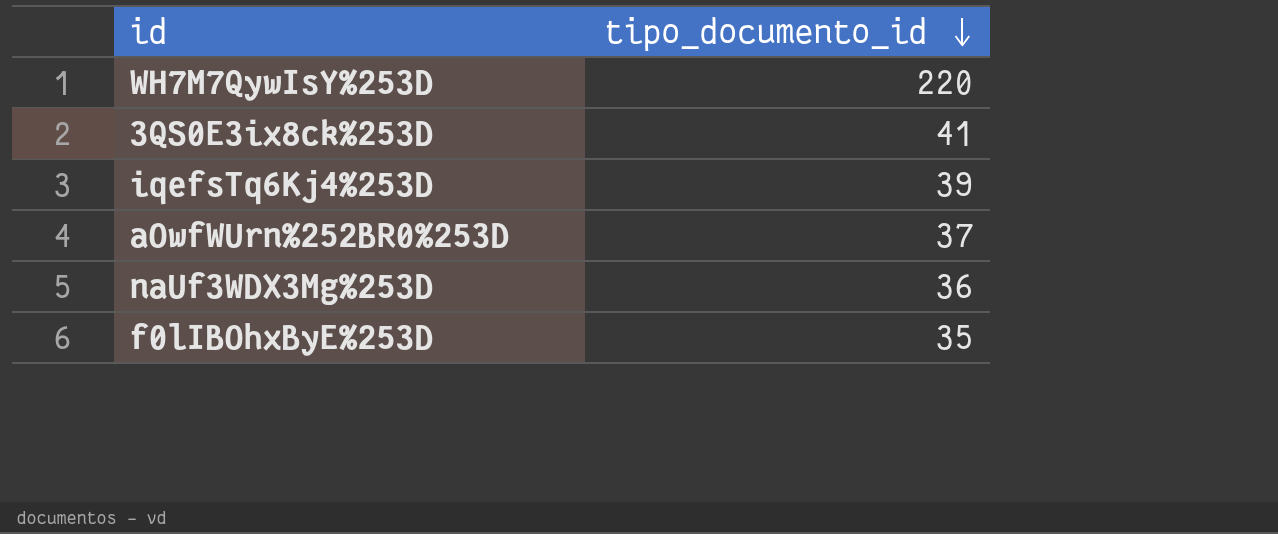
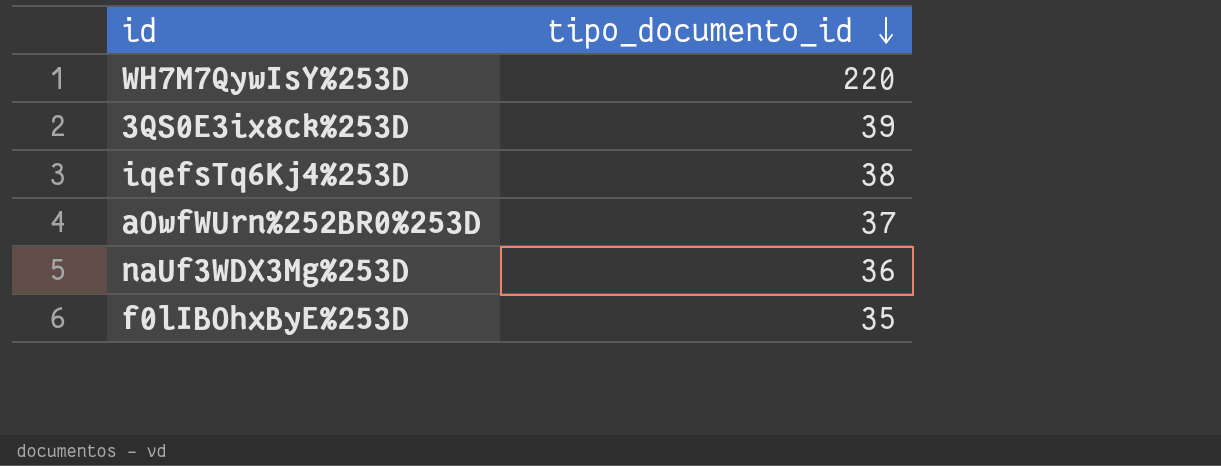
3QS0E3ix8ck%253D | tipo_documento_id: 41 -> 39
iqefsTq6Kj4%253D | tipo_documento_id: 39 -> 38

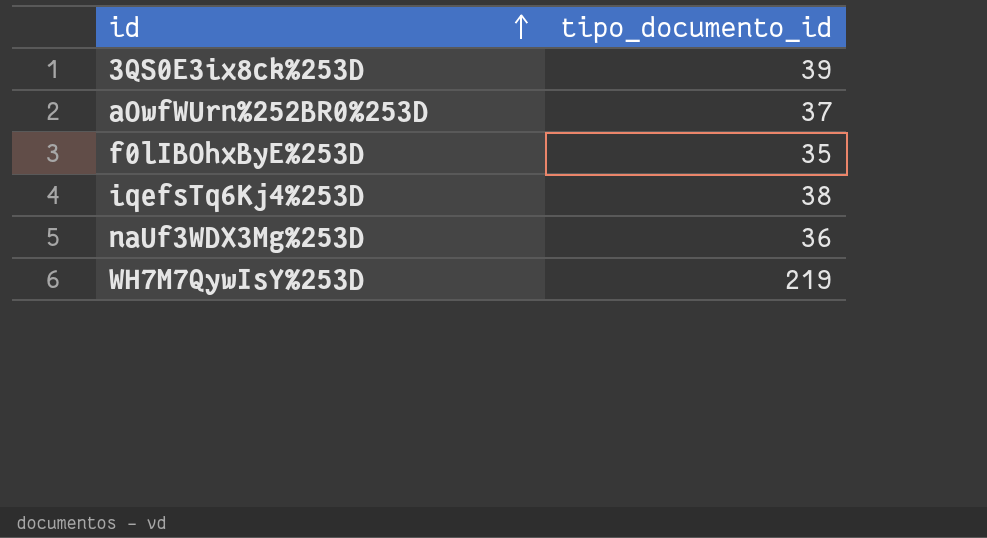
row order: tipo_documento_id descending -> id ascending
WH7M7QywIsY%253D | tipo_documento_id: 220 -> 219

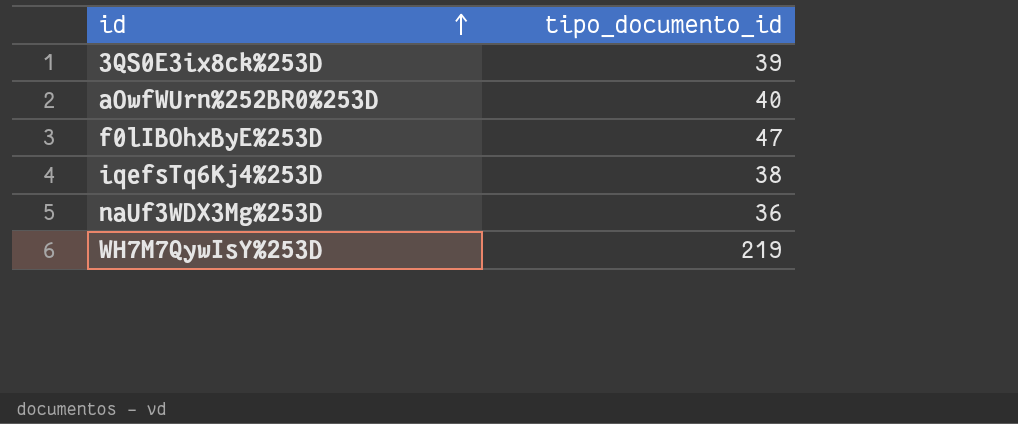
aOwfWUrn%252BR0%253D | tipo_documento_id: 37 -> 40
f0lIBOhxByE%253D | tipo_documento_id: 35 -> 47

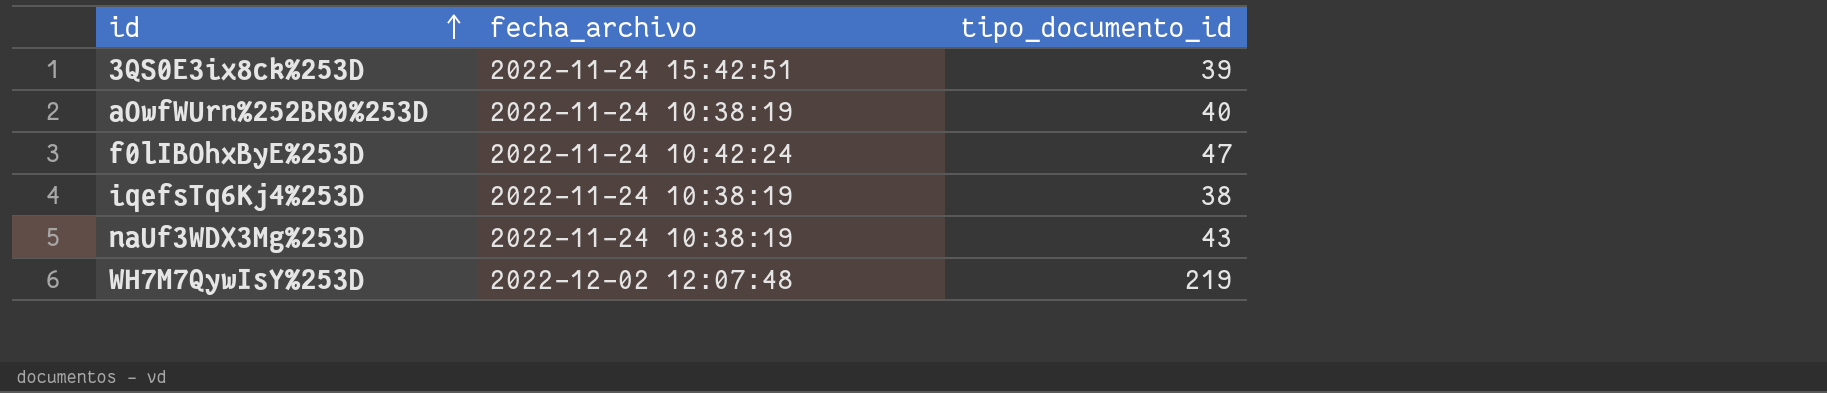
column fecha_archivo | position: none -> 2
naUf3WDX3Mg%253D | tipo_documento_id: 36 -> 43

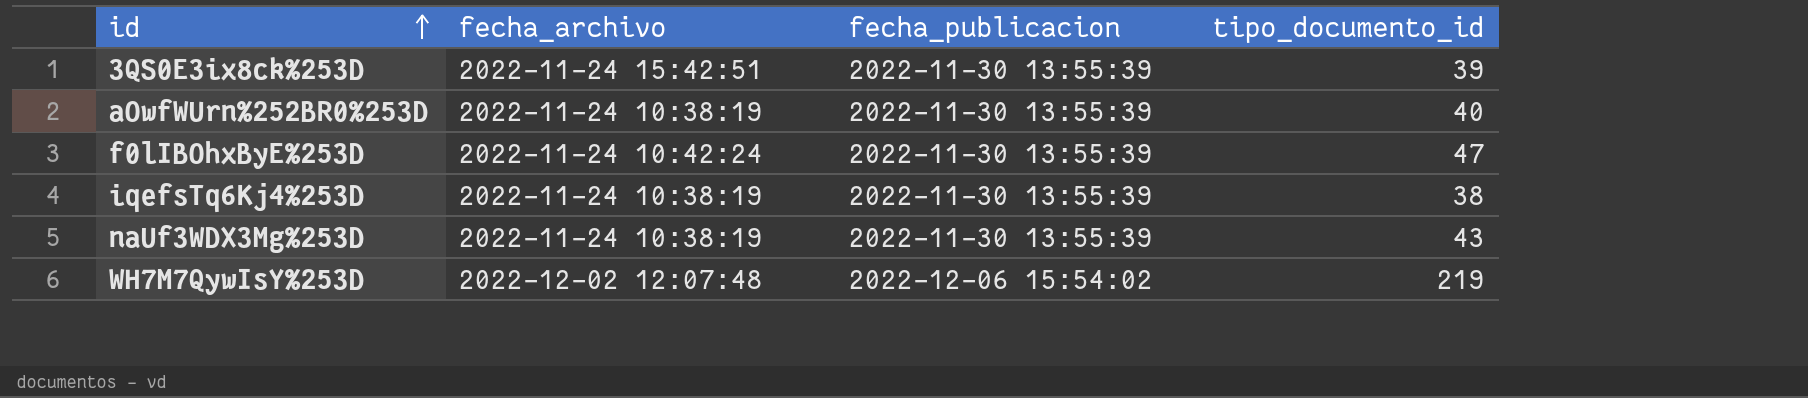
column fecha_publicacion | position: none -> 3

